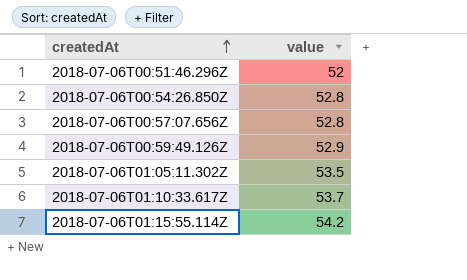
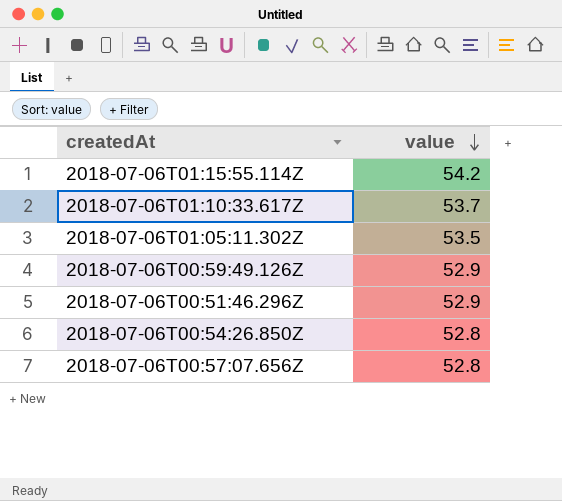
row order: createdAt ascending -> value descending
2018-07-06T00:51:46.296Z | value: 52 -> 52.9

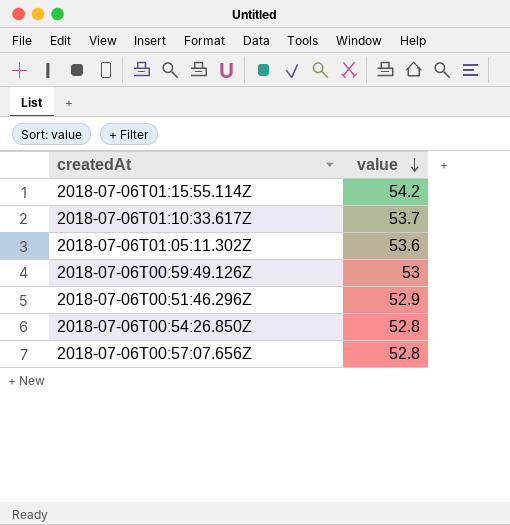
2018-07-06T01:05:11.302Z | value: 53.5 -> 53.6
2018-07-06T00:59:49.126Z | value: 52.9 -> 53

